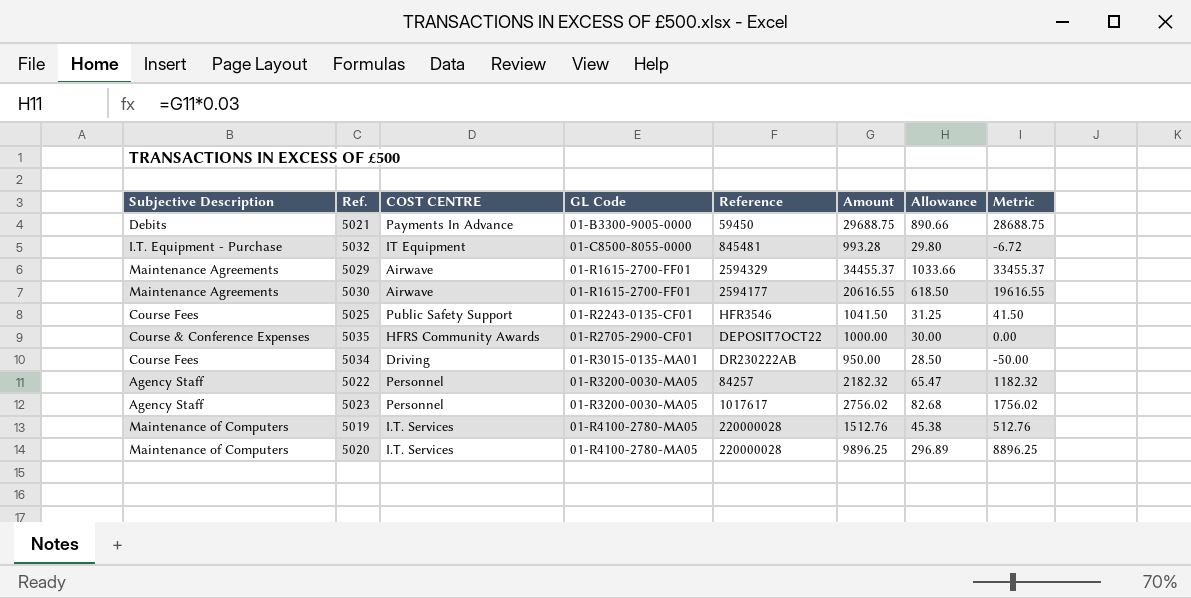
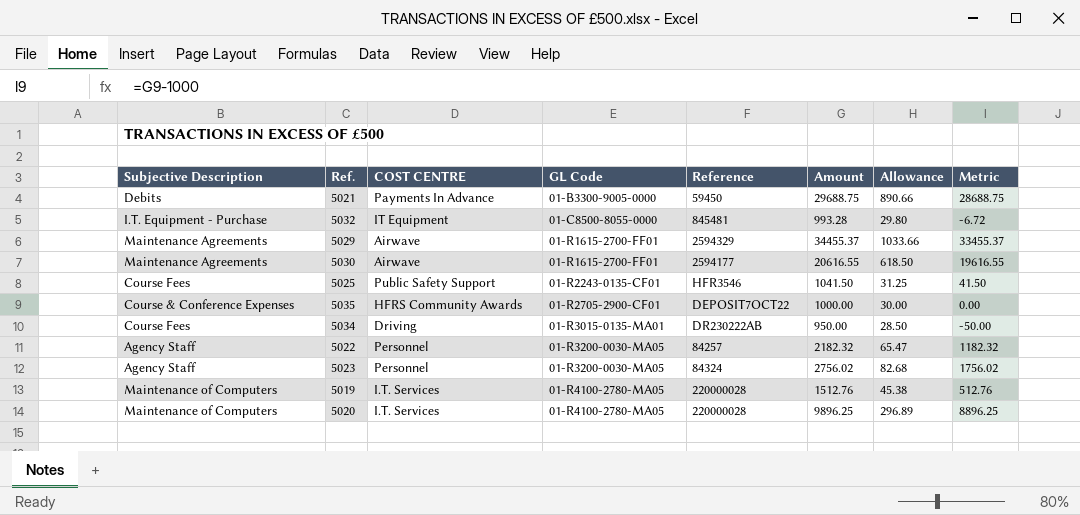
5023 | Reference: 1017617 -> 84324

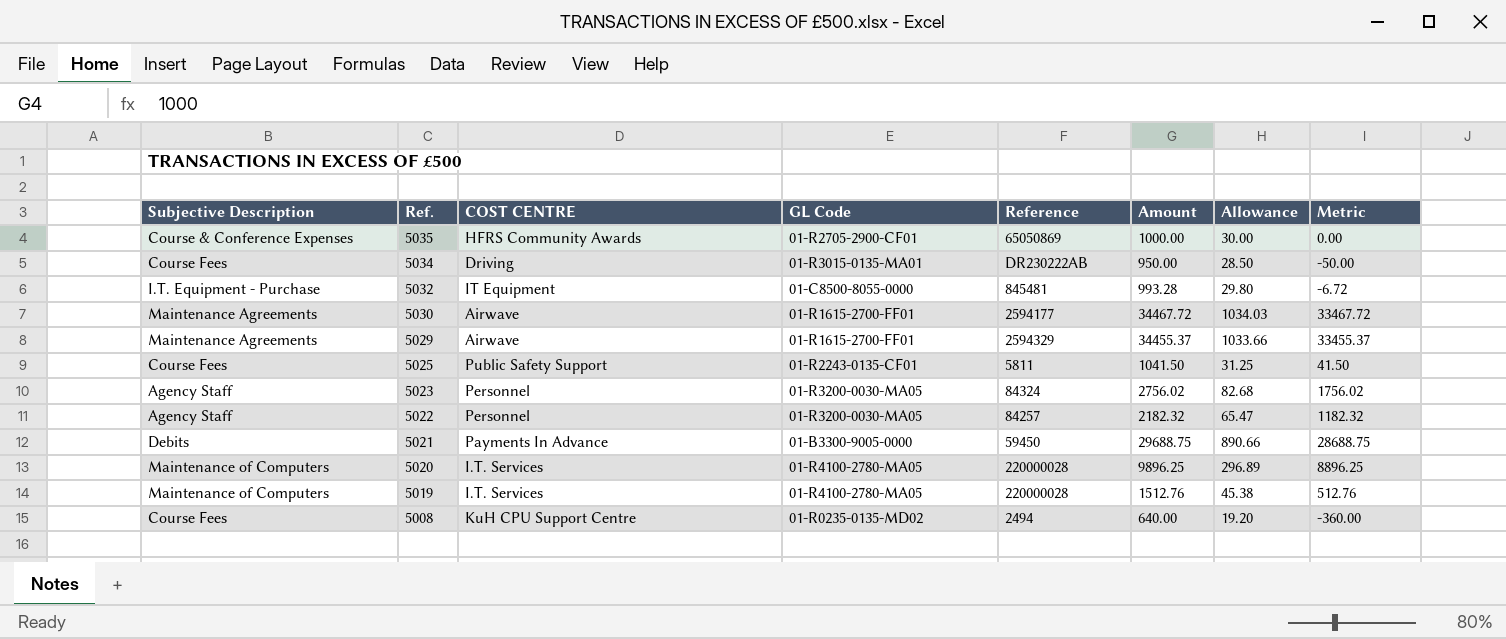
row order: GL Code ascending -> Ref. descending
5035 | Reference: DEPOSIT7OCT22 -> 65050869
5030 | Amount: 20616.55 -> 34467.72
5030 | Allowance: 618.50 -> 1034.03
5030 | Metric: 19616.55 -> 33467.72
5025 | Reference: HFR3546 -> 5811
row 5008: none -> Course Fees | KuH CPU Support Centre | 01-R0235-0135-MD02 | 2494 | 640.00 | 19.20 | -360.00

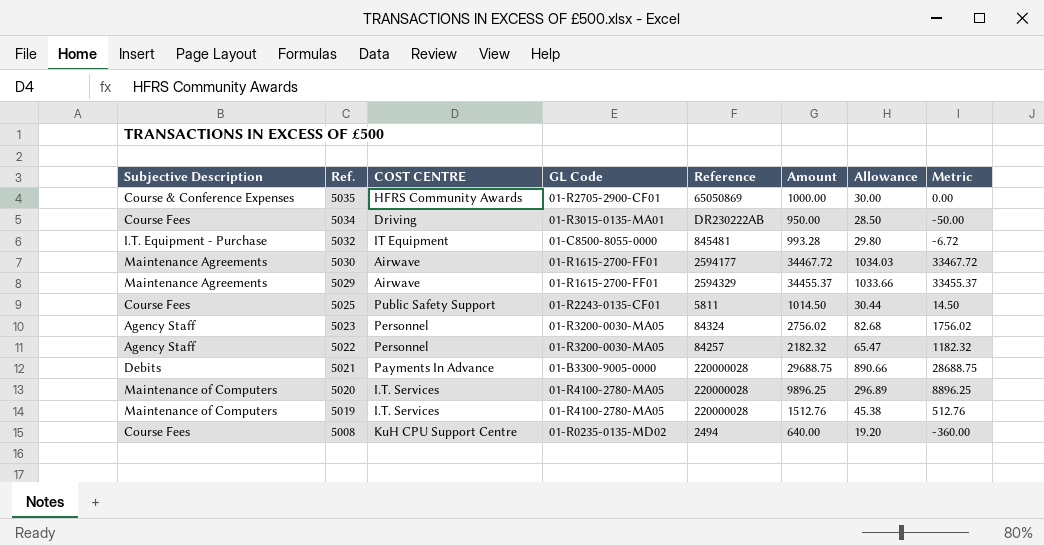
5025 | Amount: 1041.50 -> 1014.50
5025 | Allowance: 31.25 -> 30.44
5025 | Metric: 41.50 -> 14.50
5021 | Reference: 59450 -> 220000028

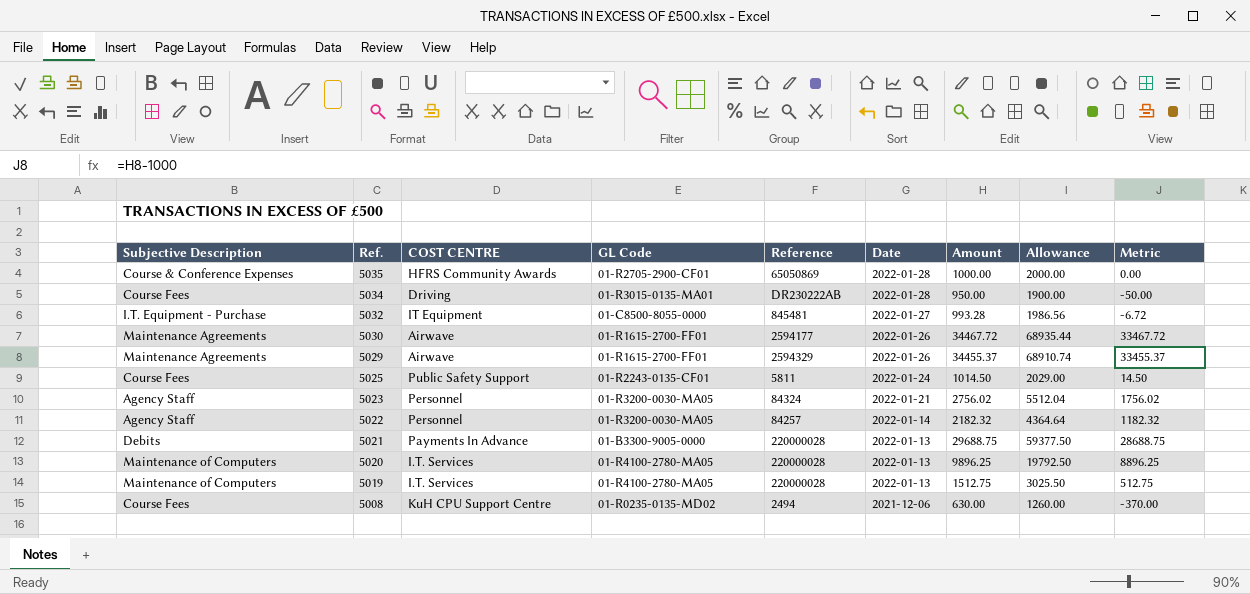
column Date | position: none -> 6
column Allowance | formula: [Amount] * 0.03 -> [Amount] * 2
5019 | Amount: 1512.76 -> 1512.75
5019 | Metric: 512.76 -> 512.75
5008 | Amount: 640.00 -> 630.00
5008 | Metric: -360.00 -> -370.00

